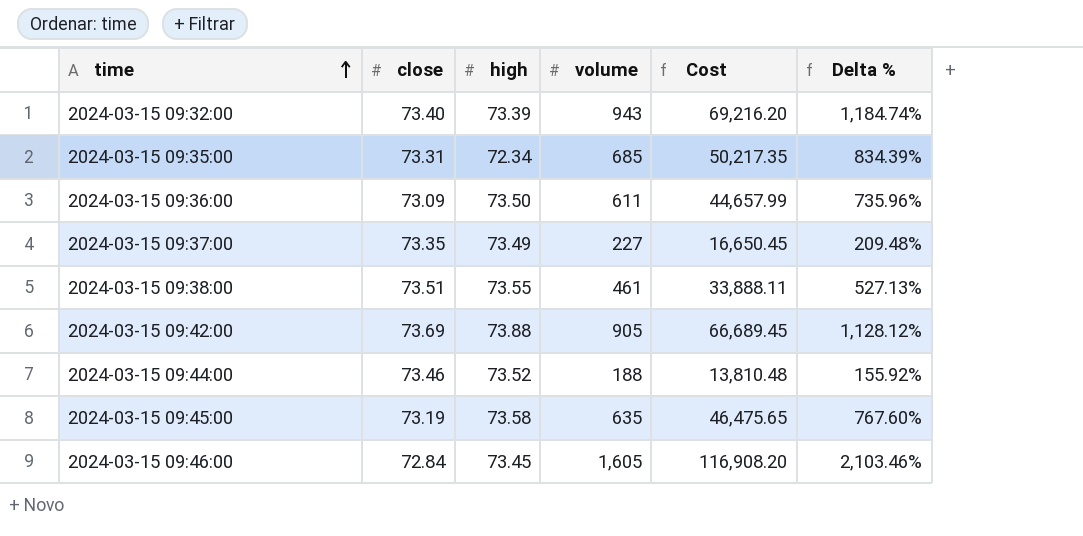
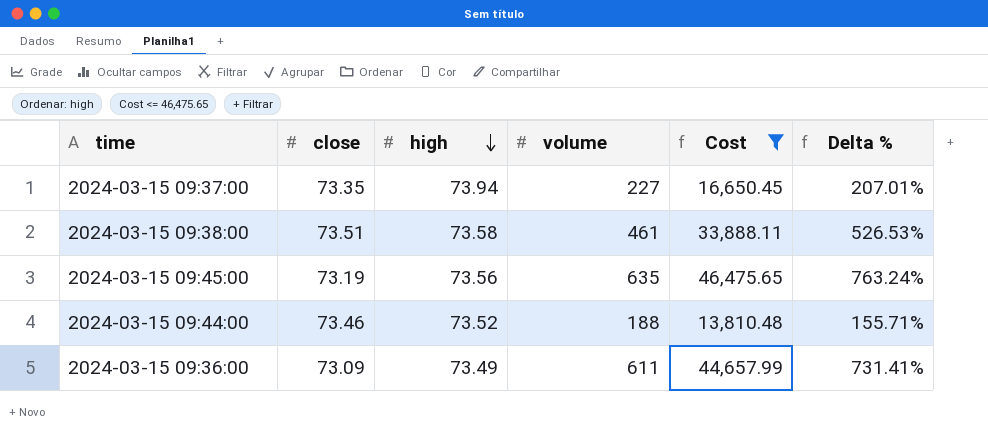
filter: none -> Cost <= 46,475.65
row order: time ascending -> high descending
column Delta % | formula: ([volume] - [close]) / [close] -> ([volume] - [high]) / [high]
2024-03-15 09:37:00 | high: 73.49 -> 73.94
2024-03-15 09:38:00 | high: 73.55 -> 73.58
2024-03-15 09:45:00 | high: 73.58 -> 73.56
2024-03-15 09:36:00 | high: 73.50 -> 73.49

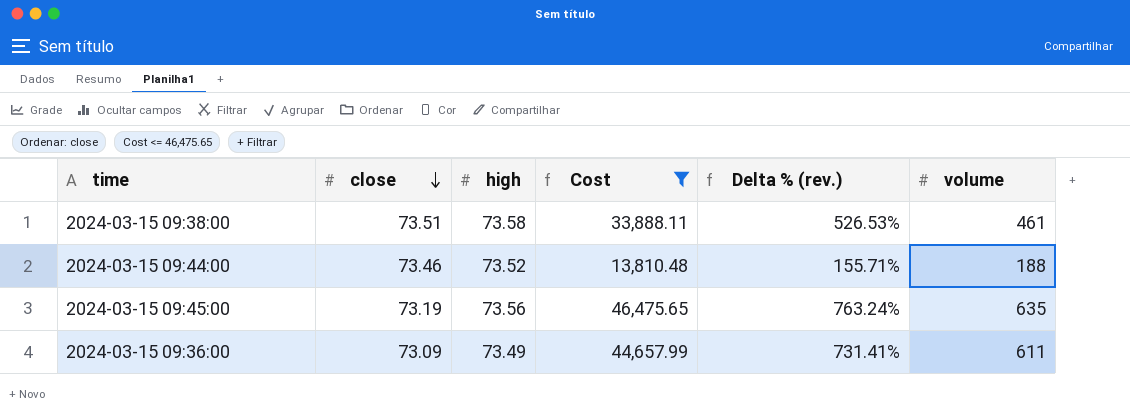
row order: high descending -> close descending
column name: Delta % -> Delta % (rev.)
column volume | position: 4 -> 6
row 2024-03-15 09:37:00: 73.35 | 73.94 | 227 | 16,650.45 | 207.01% -> none

